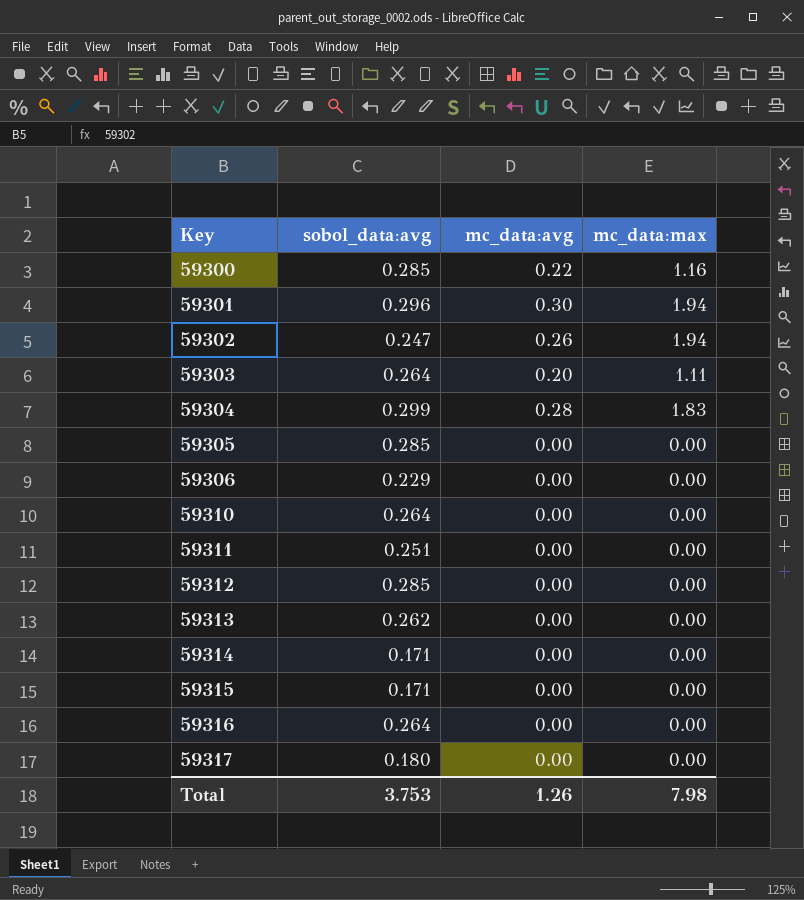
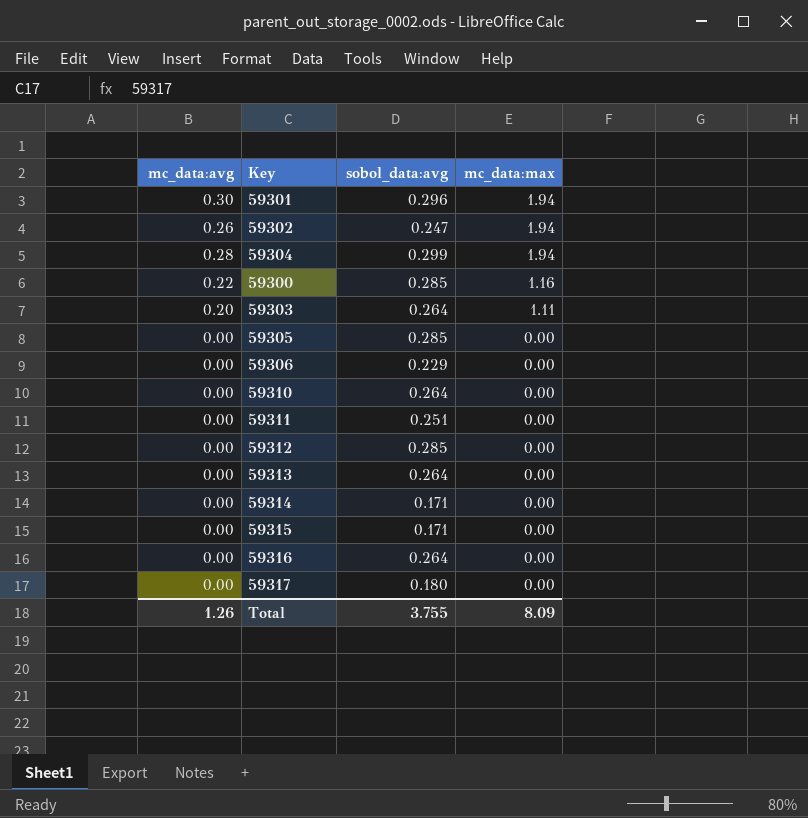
row order: Key ascending -> mc_data:max descending
column mc_data:avg | position: 3 -> 1
59304 | mc_data:max: 1.83 -> 1.94
59313 | sobol_data:avg: 0.262 -> 0.264
Total | sobol_data:avg: 3.753 -> 3.755
Total | mc_data:max: 7.98 -> 8.09

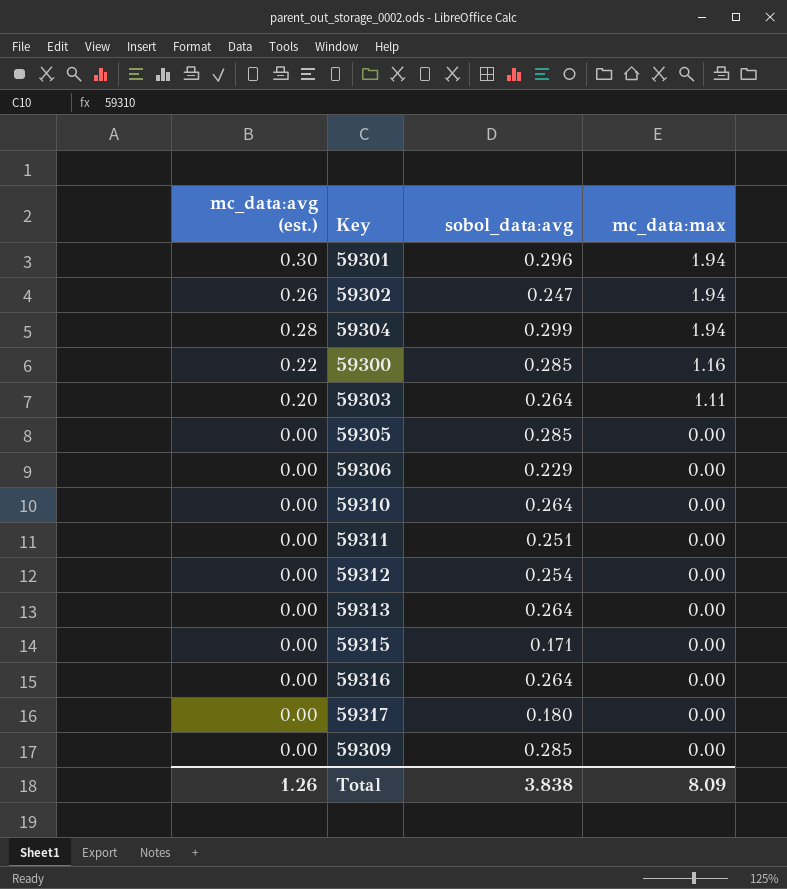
column name: mc_data:avg -> mc_data:avg (est.)
row 59314: 0.00 | 0.171 | 0.00 -> none
59312 | sobol_data:avg: 0.285 -> 0.254
row 59309: none -> 0.00 | 0.285 | 0.00
Total | sobol_data:avg: 3.755 -> 3.838

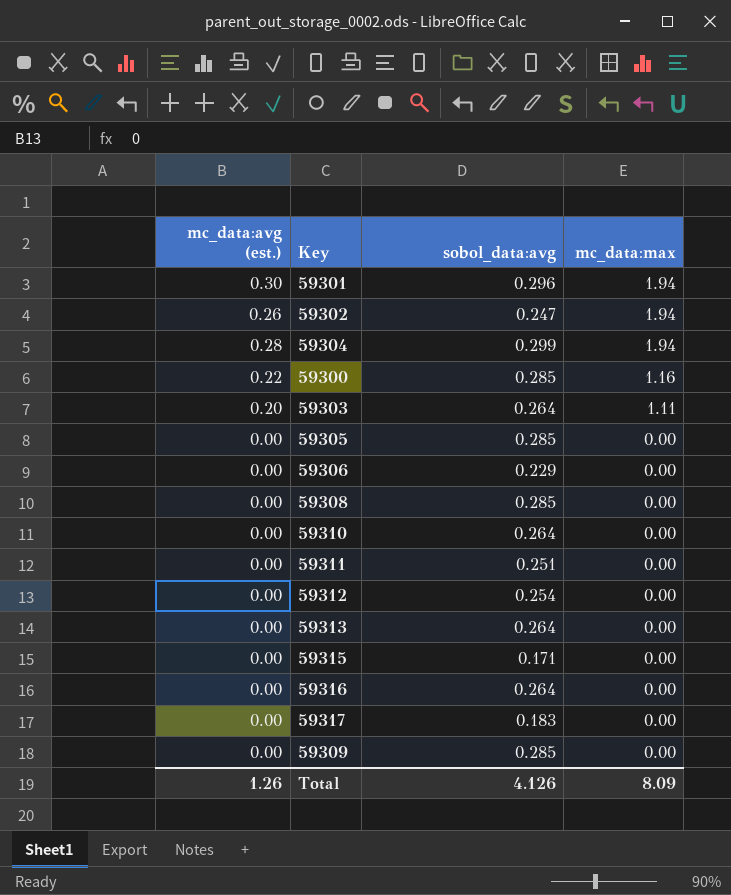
row 59308: none -> 0.00 | 0.285 | 0.00
59317 | sobol_data:avg: 0.180 -> 0.183
Total | sobol_data:avg: 3.838 -> 4.126

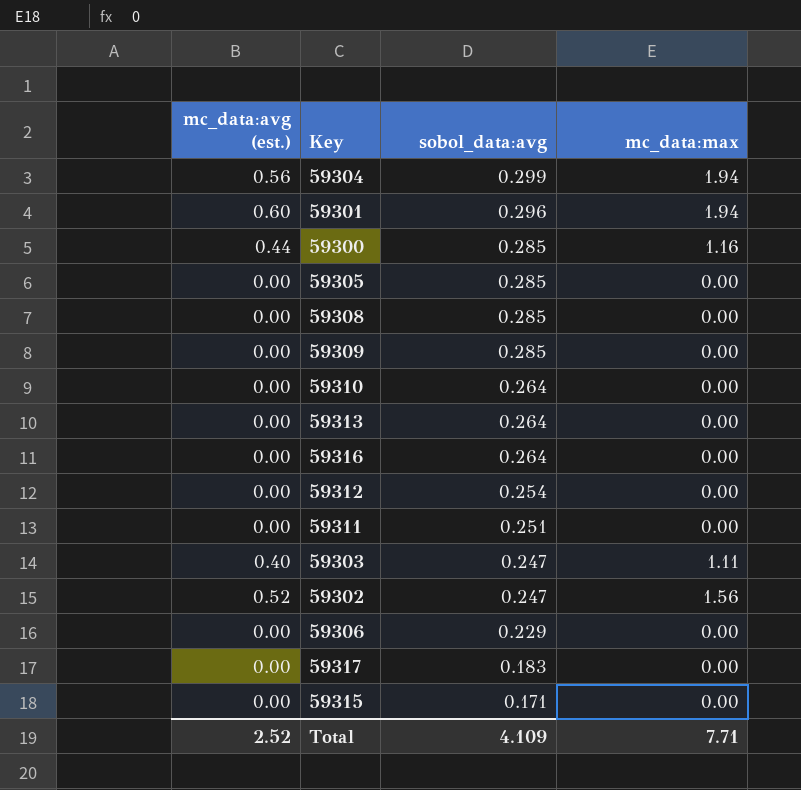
row order: mc_data:max descending -> sobol_data:avg descending
59304 | mc_data:avg (est.): 0.28 -> 0.56
59301 | mc_data:avg (est.): 0.30 -> 0.60
59300 | mc_data:avg (est.): 0.22 -> 0.44
59303 | mc_data:avg (est.): 0.20 -> 0.40
59303 | sobol_data:avg: 0.264 -> 0.247
59302 | mc_data:avg (est.): 0.26 -> 0.52
59302 | mc_data:max: 1.94 -> 1.56
Total | mc_data:avg (est.): 1.26 -> 2.52
Total | sobol_data:avg: 4.126 -> 4.109
Total | mc_data:max: 8.09 -> 7.71

